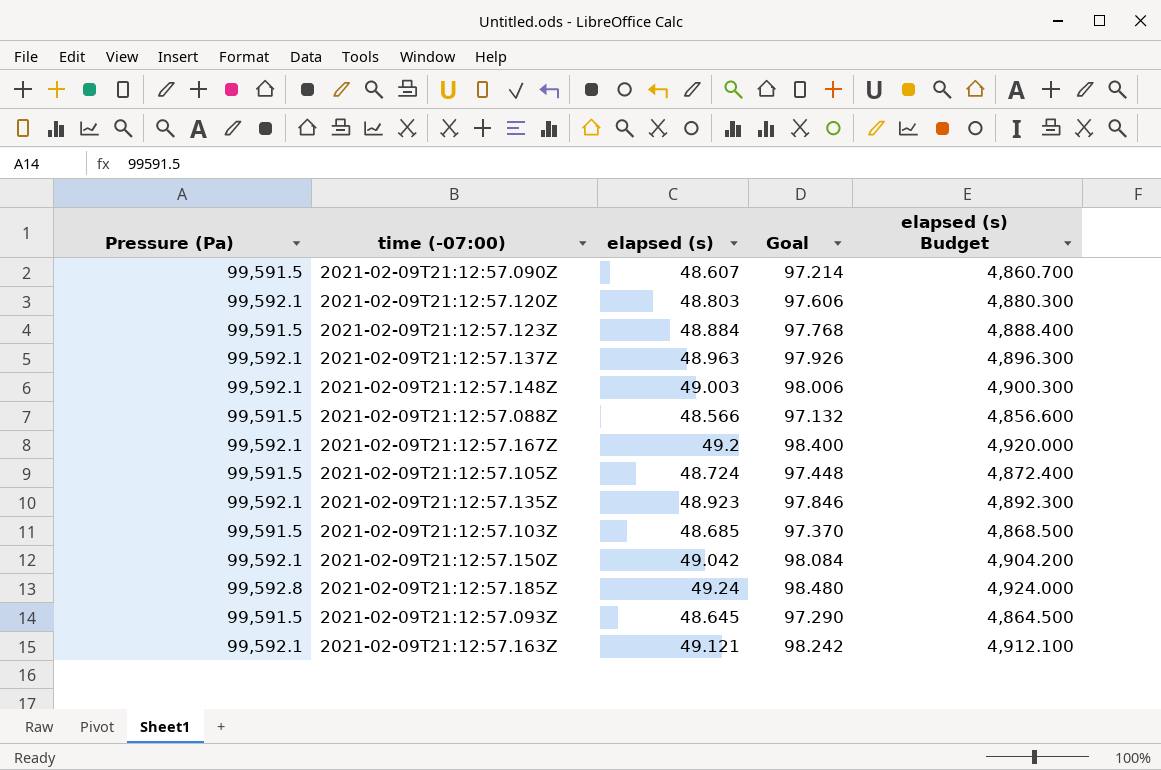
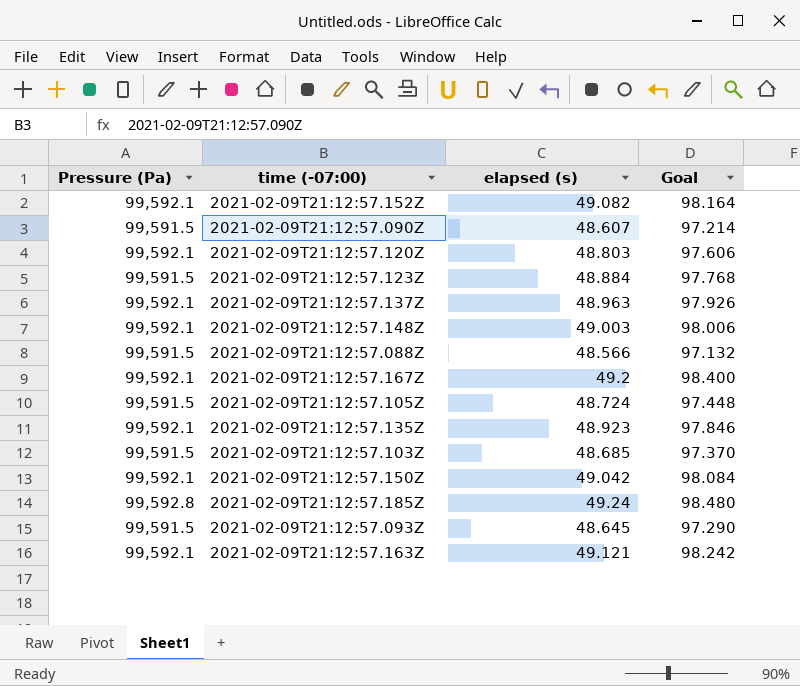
column elapsed (s) Budget | formula: [elapsed (s)] * 100 -> none
row 2021-02-09T21:12:57.152Z: none -> 99,592.1 | 49.082 | 98.164

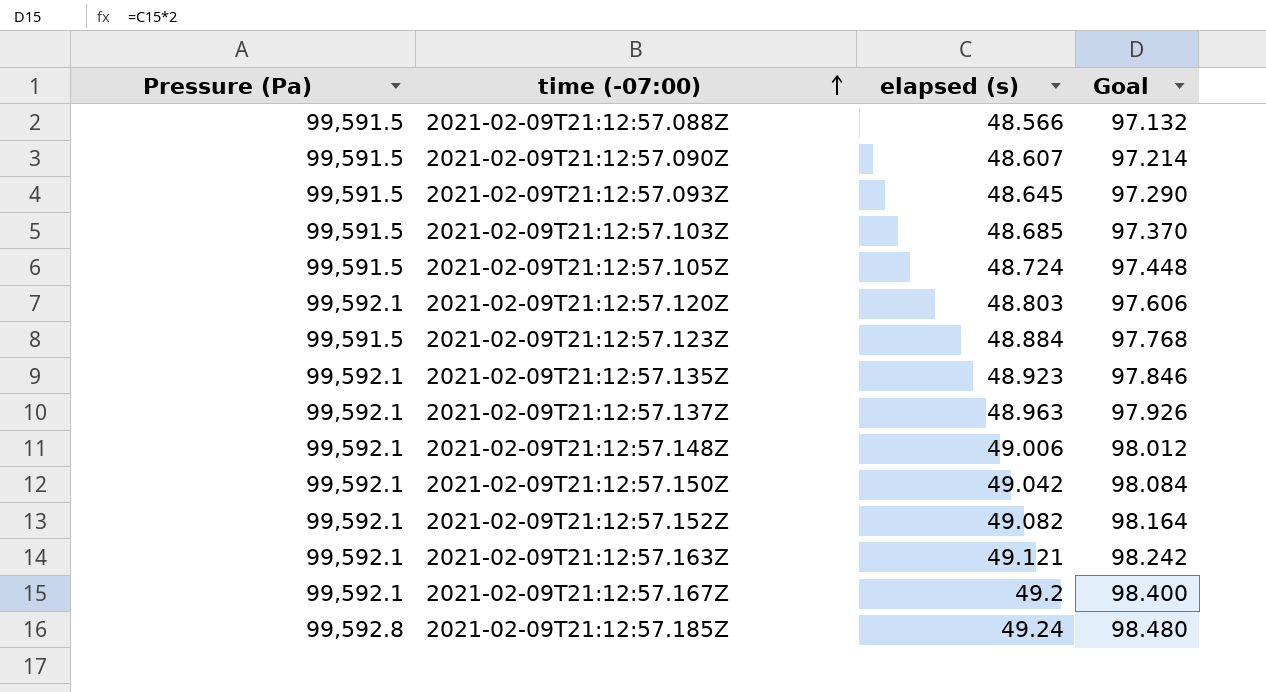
row order: none -> time (-07:00) ascending
2021-02-09T21:12:57.148Z | elapsed (s): 49.003 -> 49.006
2021-02-09T21:12:57.148Z | Goal: 98.006 -> 98.012

